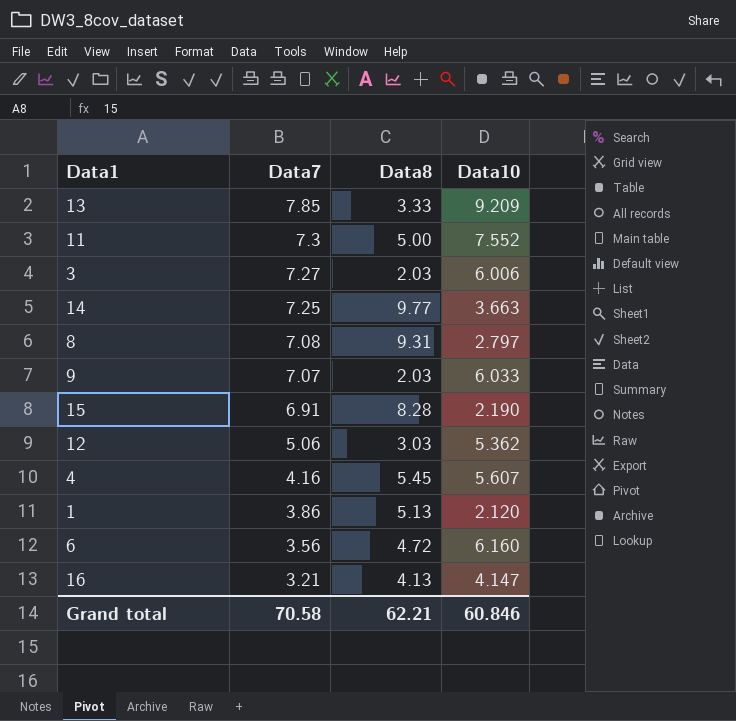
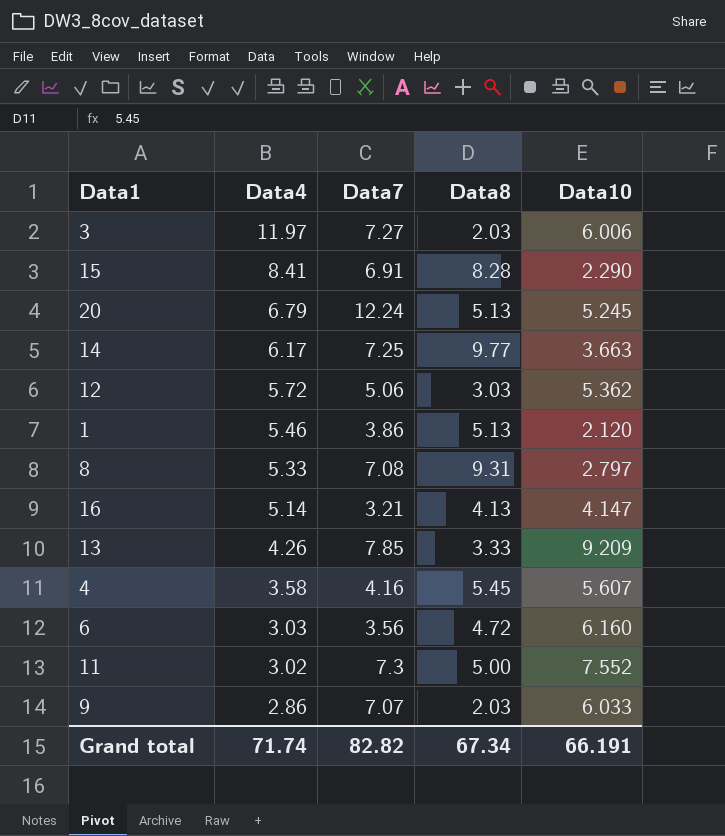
row order: Data7 descending -> Data4 descending
column Data4 | position: none -> 2
15 | Data10: 2.190 -> 2.290
row 20: none -> 6.79 | 12.24 | 5.13 | 5.245
Grand total | Data7: 70.58 -> 82.82
Grand total | Data8: 62.21 -> 67.34
Grand total | Data10: 60.846 -> 66.191

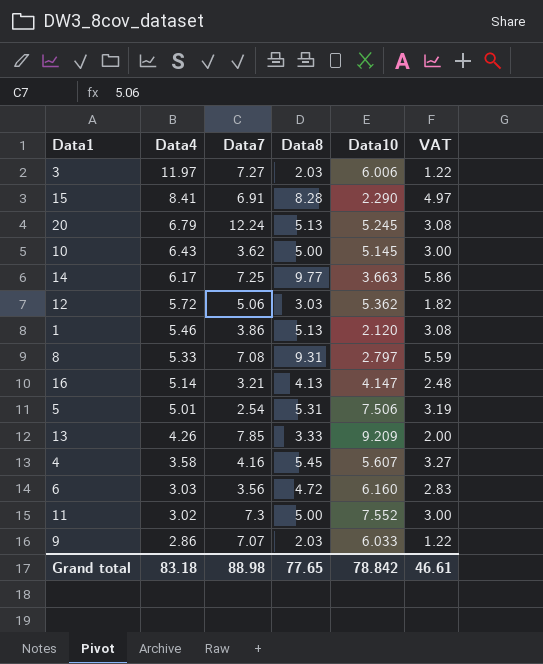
column VAT | formula: none -> [Data8] * 0.6
row 10: none -> 6.43 | 3.62 | 5.00 | 5.145 | 3.00
row 5: none -> 5.01 | 2.54 | 5.31 | 7.506 | 3.19
Grand total | Data4: 71.74 -> 83.18
Grand total | Data7: 82.82 -> 88.98
Grand total | Data8: 67.34 -> 77.65
Grand total | Data10: 66.191 -> 78.842

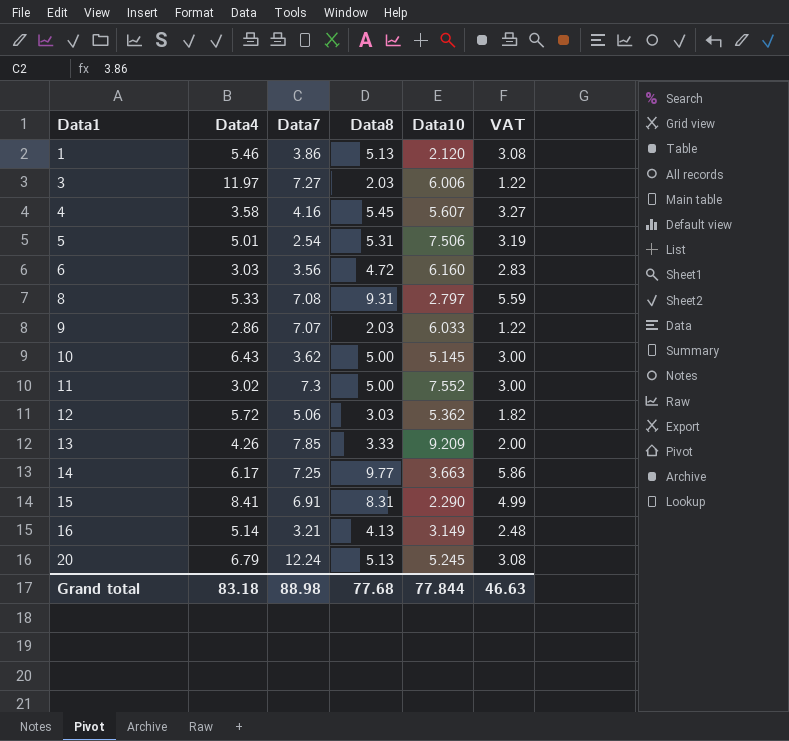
row order: Data4 descending -> Data1 ascending
15 | Data8: 8.28 -> 8.31
15 | VAT: 4.97 -> 4.99
16 | Data10: 4.147 -> 3.149
Grand total | Data8: 77.65 -> 77.68
Grand total | Data10: 78.842 -> 77.844
Grand total | VAT: 46.61 -> 46.63

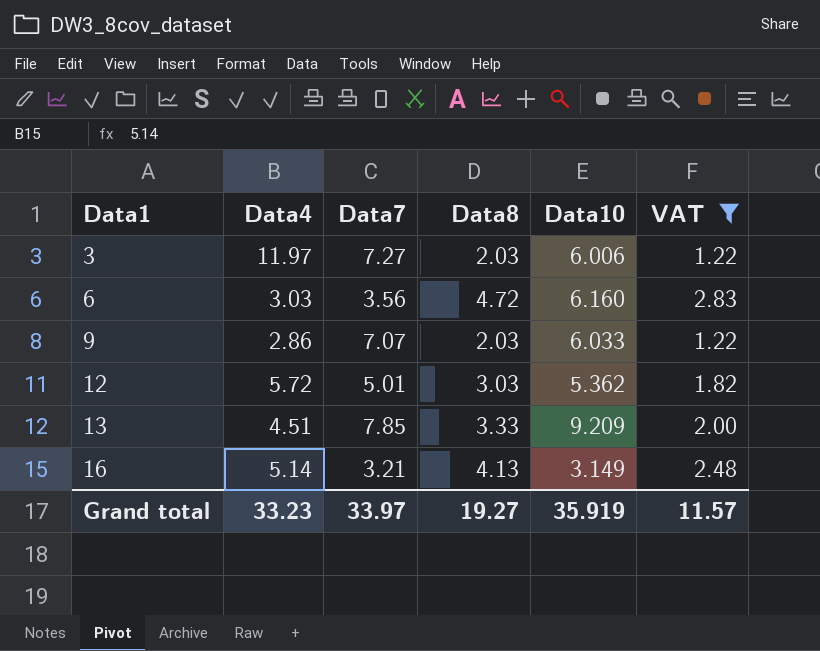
filter: none -> VAT <= 2.83
12 | Data7: 5.06 -> 5.01
13 | Data4: 4.26 -> 4.51
Grand total | Data4: 83.18 -> 33.23
Grand total | Data7: 88.98 -> 33.97
Grand total | Data8: 77.68 -> 19.27
Grand total | Data10: 77.844 -> 35.919
Grand total | VAT: 46.63 -> 11.57

